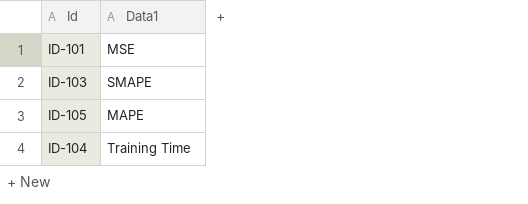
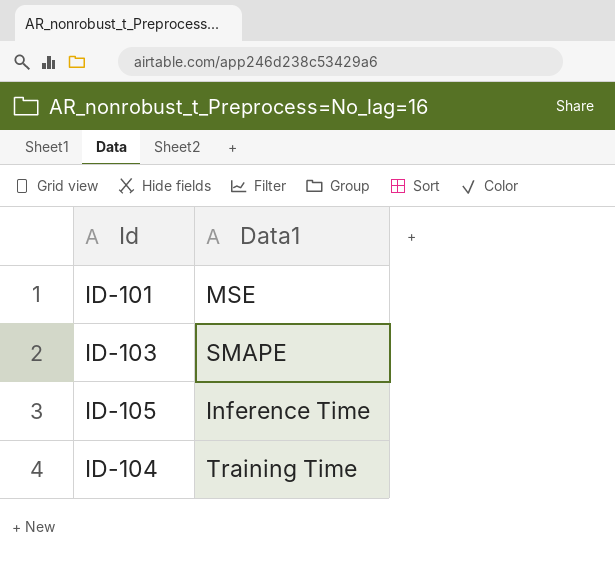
ID-105 | Data1: MAPE -> Inference Time

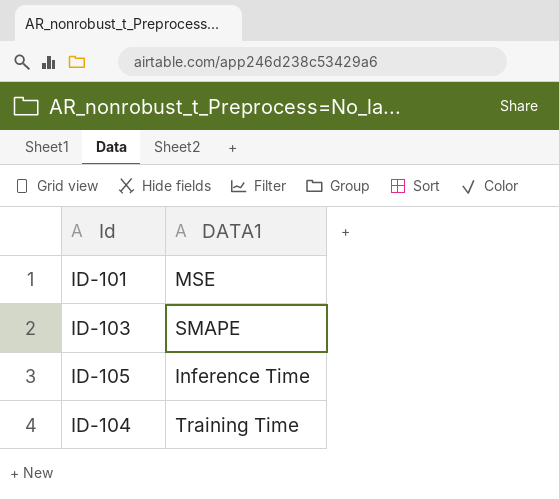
column name: Data1 -> DATA1

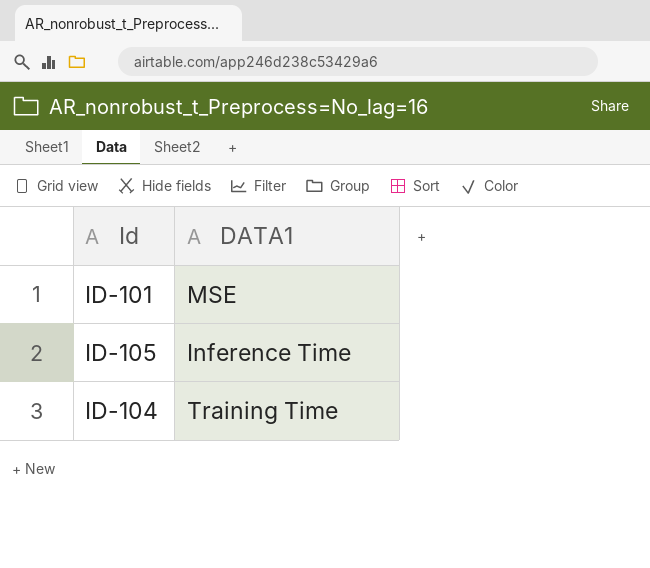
row ID-103: SMAPE -> none

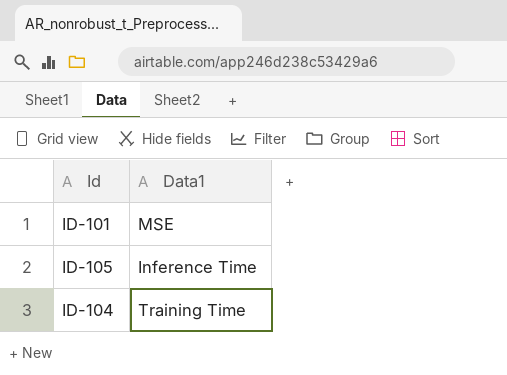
column name: DATA1 -> Data1

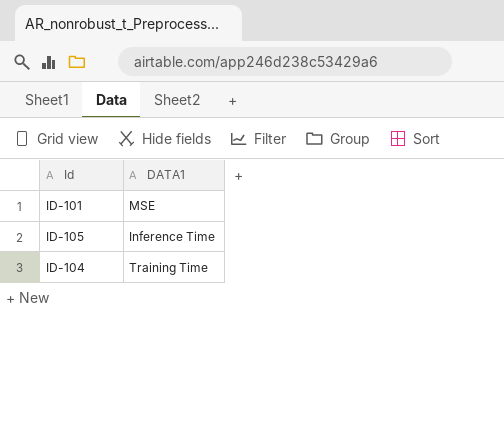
column name: Data1 -> DATA1

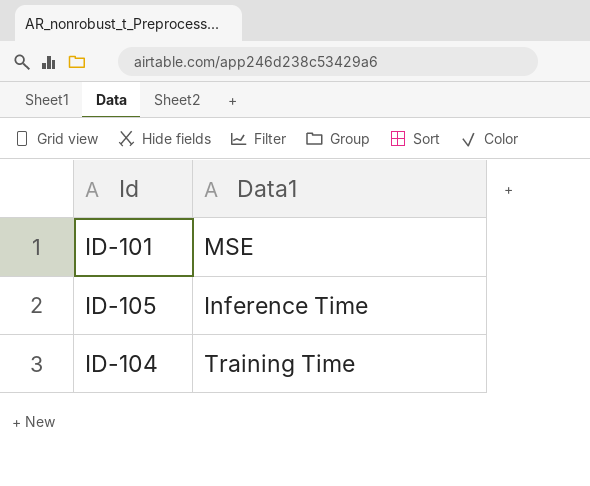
column name: DATA1 -> Data1

